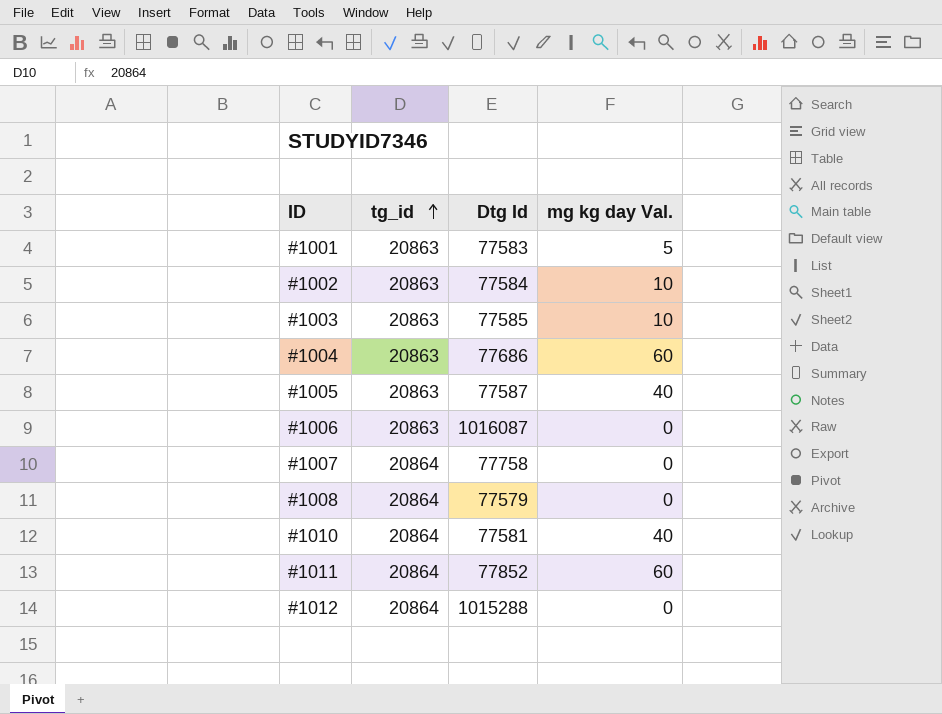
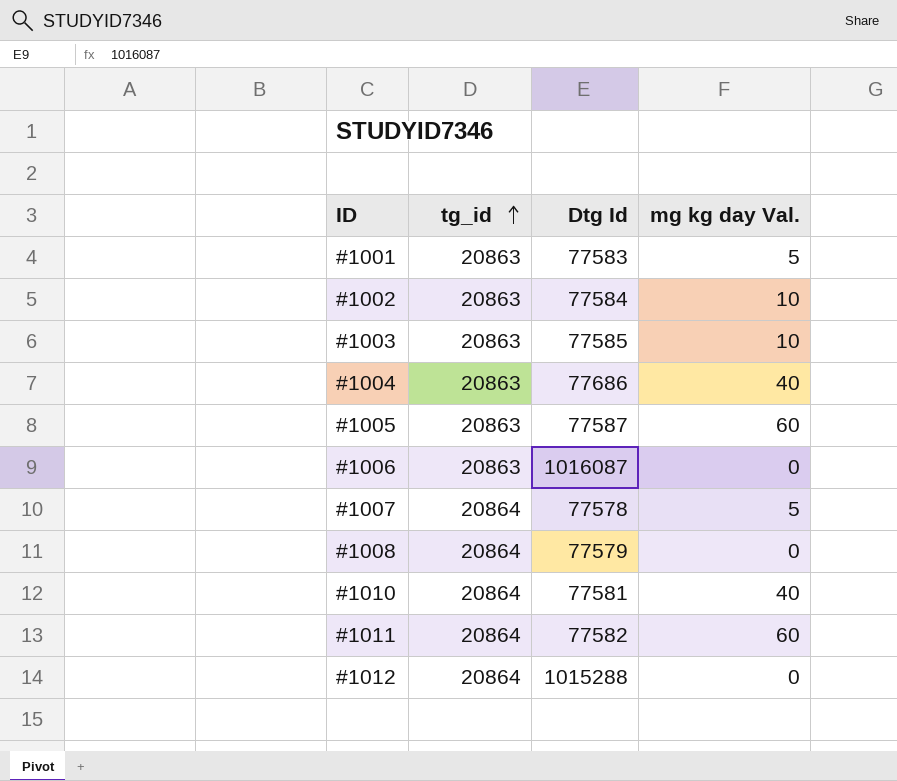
#1004 | mg kg day Val.: 60 -> 40
#1005 | mg kg day Val.: 40 -> 60
#1007 | Dtg Id: 77758 -> 77578
#1007 | mg kg day Val.: 0 -> 5
#1011 | Dtg Id: 77852 -> 77582

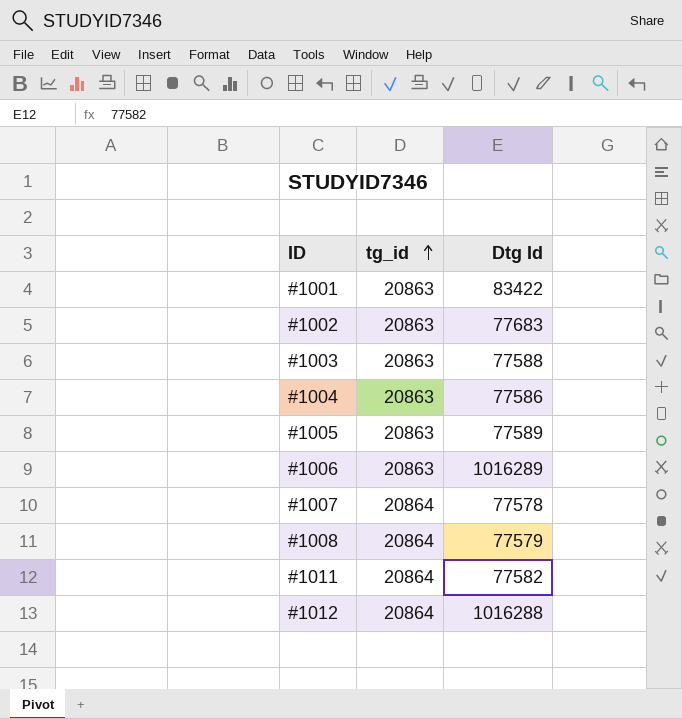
column mg kg day Val. | position: 4 -> none
row #1010: 20864 | 77581 | 40 -> none
#1001 | Dtg Id: 77583 -> 83422
#1002 | Dtg Id: 77584 -> 77683
#1003 | Dtg Id: 77585 -> 77588
#1004 | Dtg Id: 77686 -> 77586
#1005 | Dtg Id: 77587 -> 77589
#1006 | Dtg Id: 1016087 -> 1016289
#1012 | Dtg Id: 1015288 -> 1016288

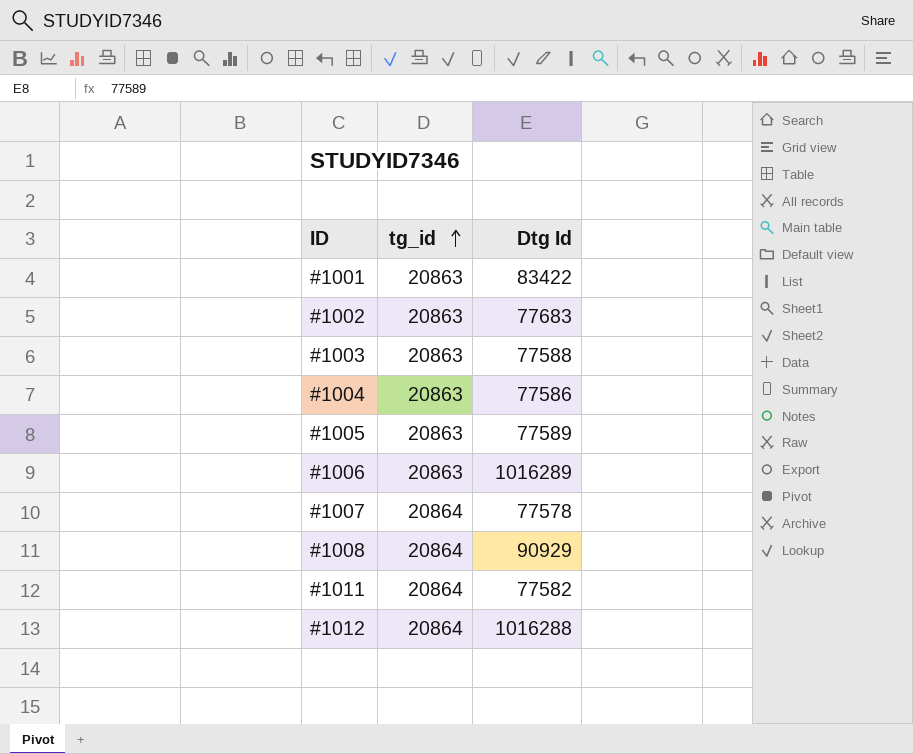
#1008 | Dtg Id: 77579 -> 90929

